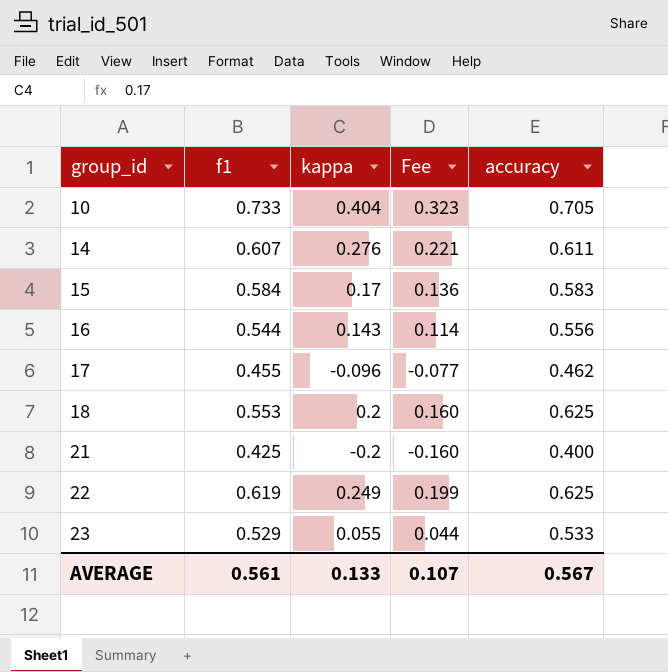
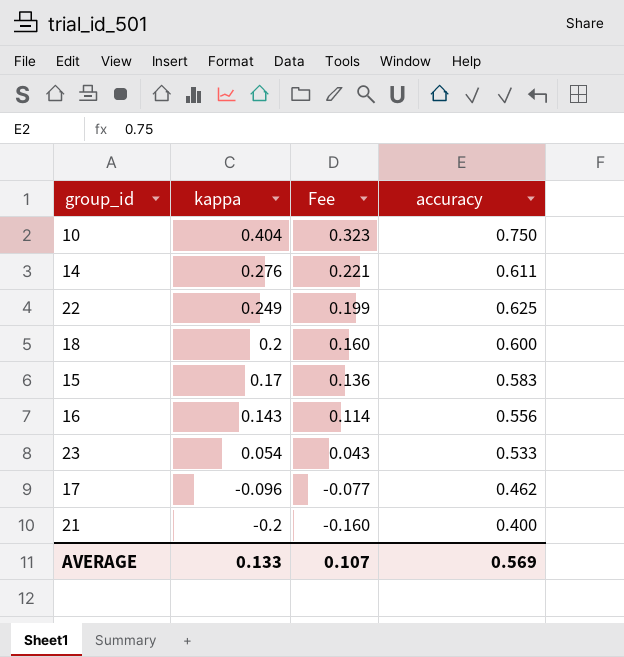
row order: group_id ascending -> kappa descending
column f1 | position: 2 -> none
10 | accuracy: 0.705 -> 0.750
18 | accuracy: 0.625 -> 0.600
23 | kappa: 0.055 -> 0.054
23 | Fee: 0.044 -> 0.043
AVERAGE | accuracy: 0.567 -> 0.569

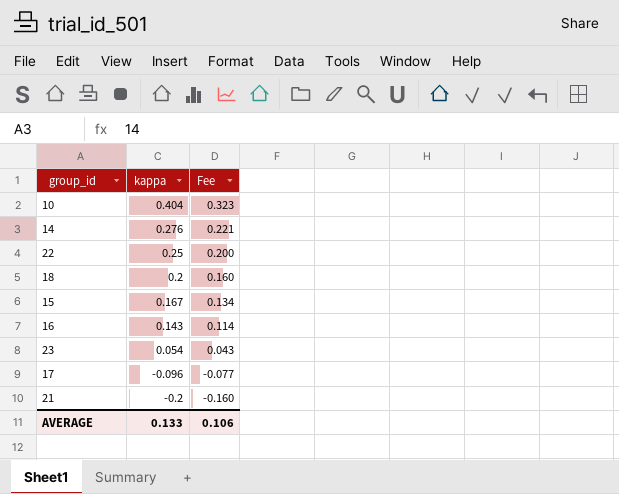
column accuracy | position: 4 -> none
22 | kappa: 0.249 -> 0.25
22 | Fee: 0.199 -> 0.200
15 | kappa: 0.17 -> 0.167
15 | Fee: 0.136 -> 0.134
AVERAGE | Fee: 0.107 -> 0.106

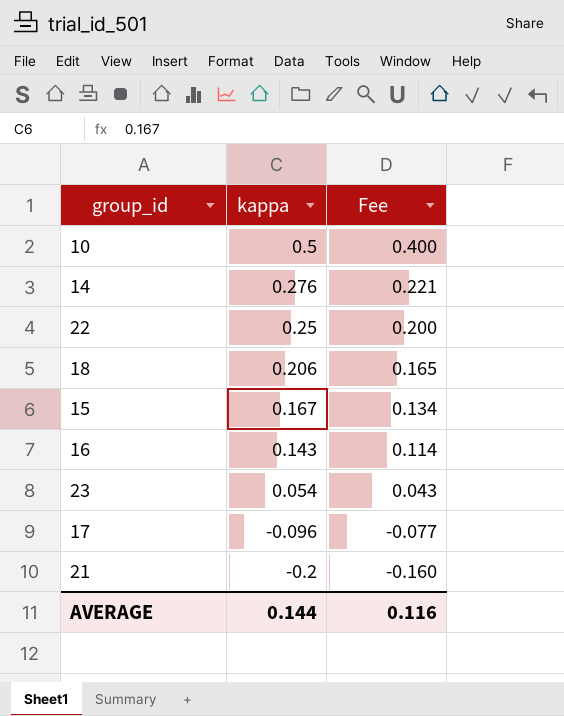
10 | kappa: 0.404 -> 0.5
10 | Fee: 0.323 -> 0.400
18 | kappa: 0.2 -> 0.206
18 | Fee: 0.160 -> 0.165
AVERAGE | kappa: 0.133 -> 0.144
AVERAGE | Fee: 0.106 -> 0.116

